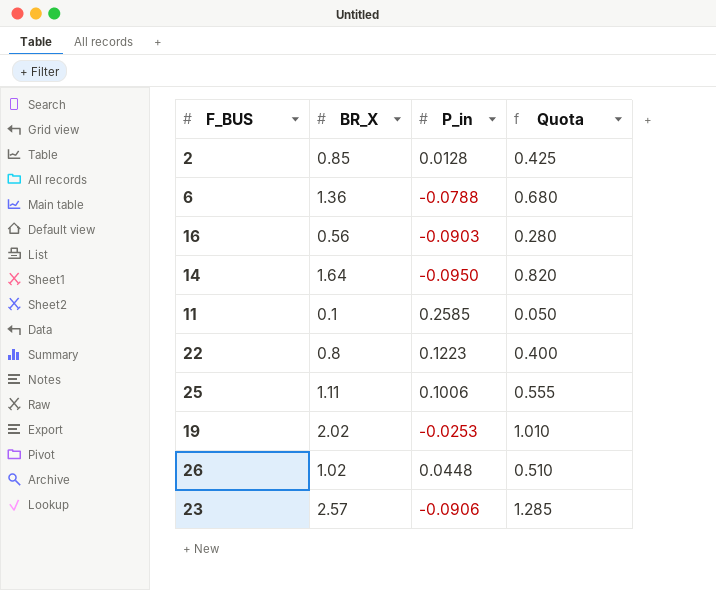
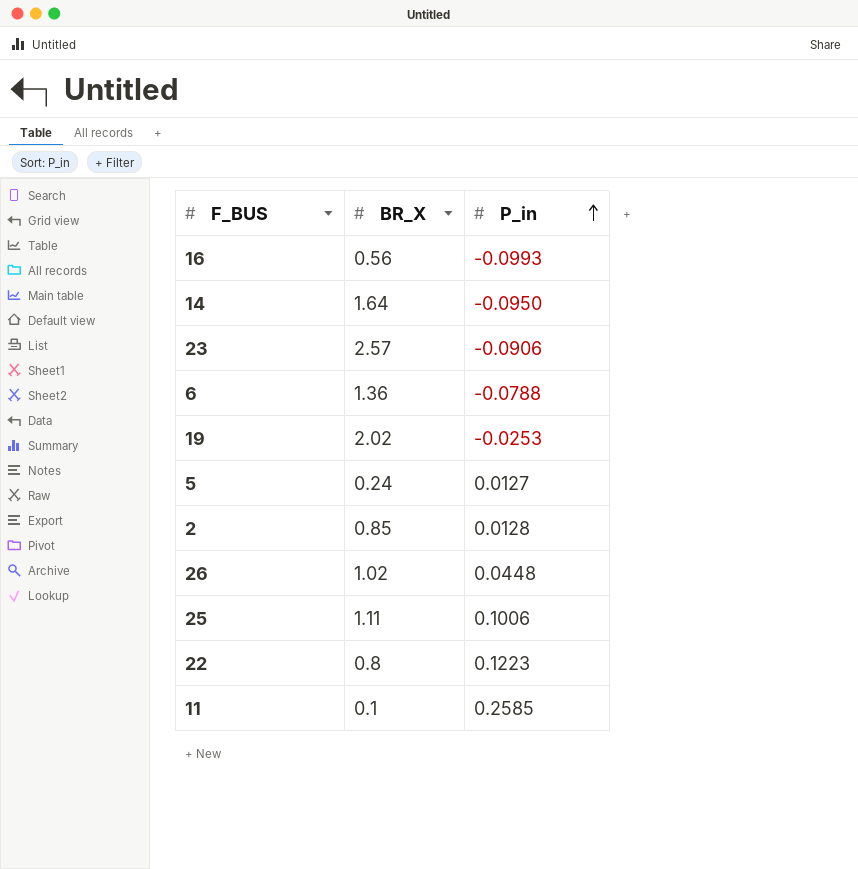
row order: none -> P_in ascending
column Quota | formula: [BR_X] * 0.5 -> none
16 | P_in: -0.0903 -> -0.0993
row 5: none -> 0.24 | 0.0127

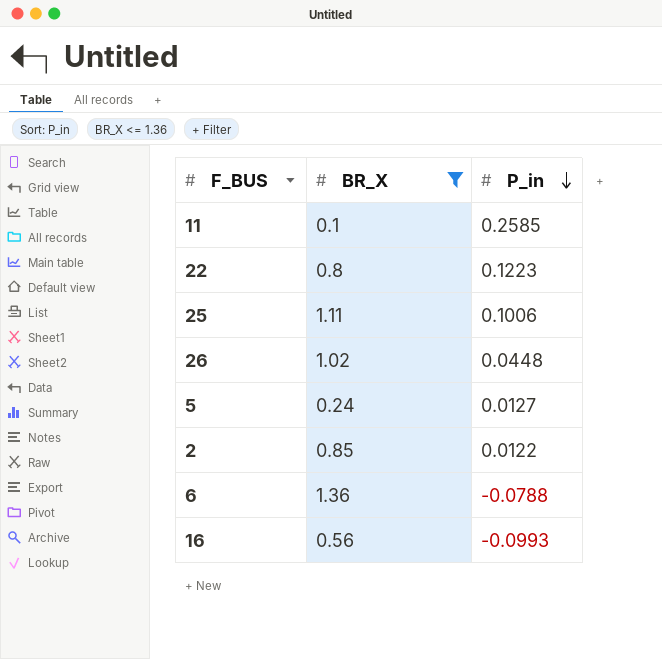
filter: none -> BR_X <= 1.36
row order: P_in ascending -> P_in descending
2 | P_in: 0.0128 -> 0.0122

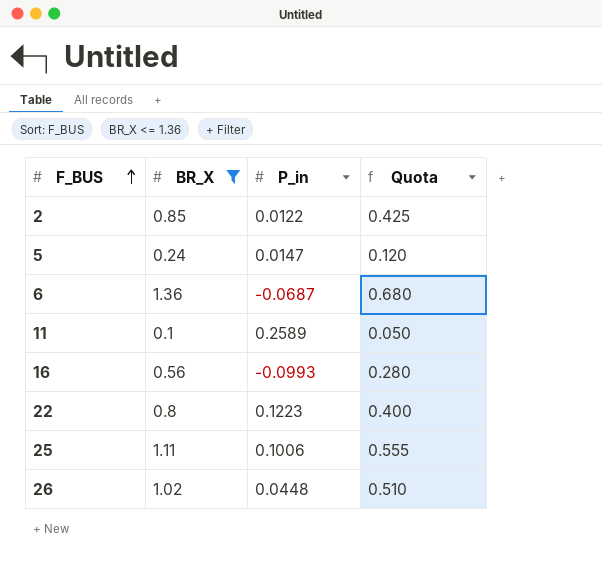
row order: P_in descending -> F_BUS ascending
column Quota | formula: none -> [BR_X] * 0.5
5 | P_in: 0.0127 -> 0.0147
6 | P_in: -0.0788 -> -0.0687
11 | P_in: 0.2585 -> 0.2589

